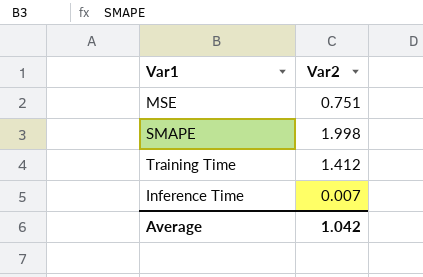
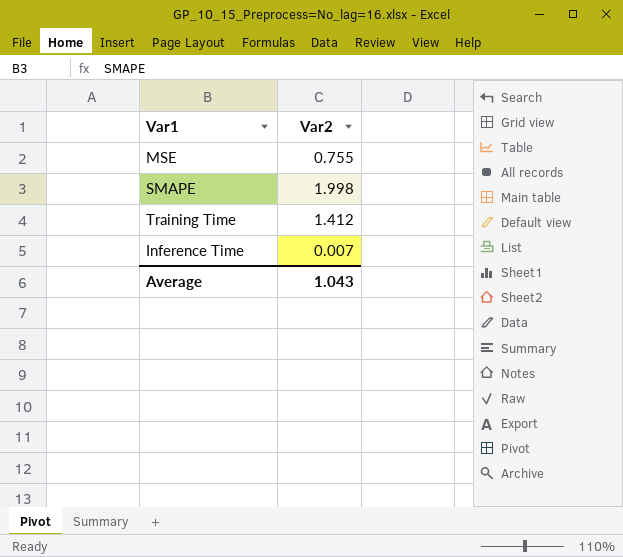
MSE | Var2: 0.751 -> 0.755
Average | Var2: 1.042 -> 1.043

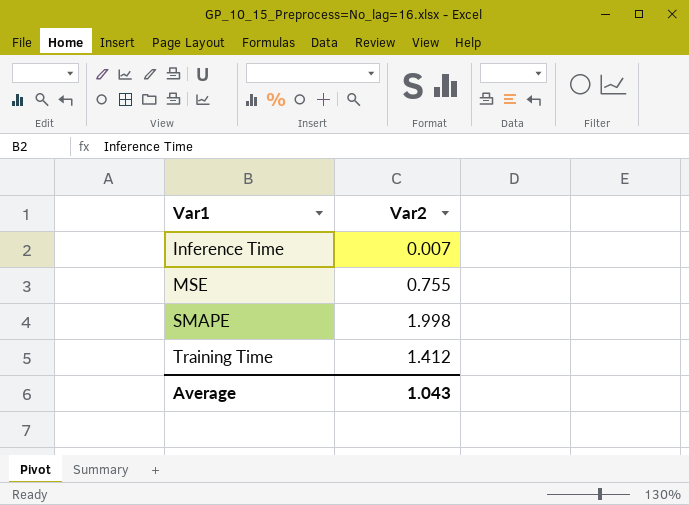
row order: none -> Var1 ascending

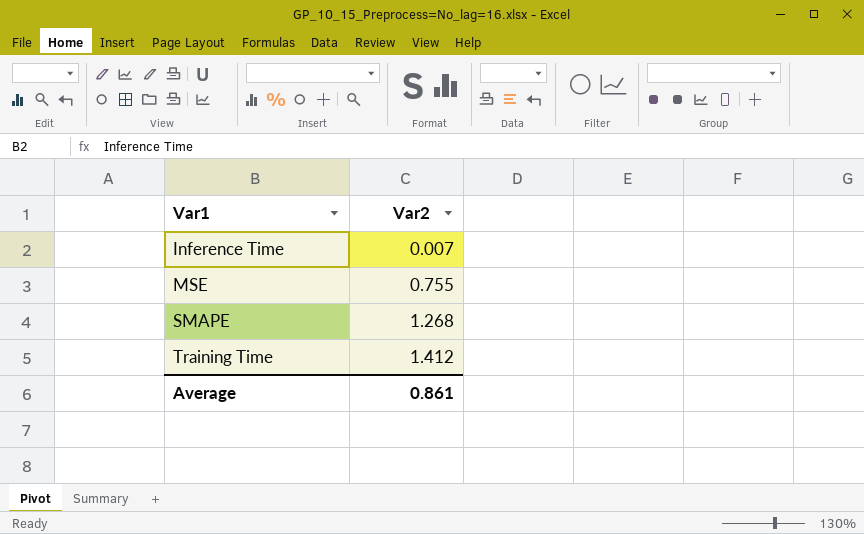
SMAPE | Var2: 1.998 -> 1.268
Average | Var2: 1.043 -> 0.861

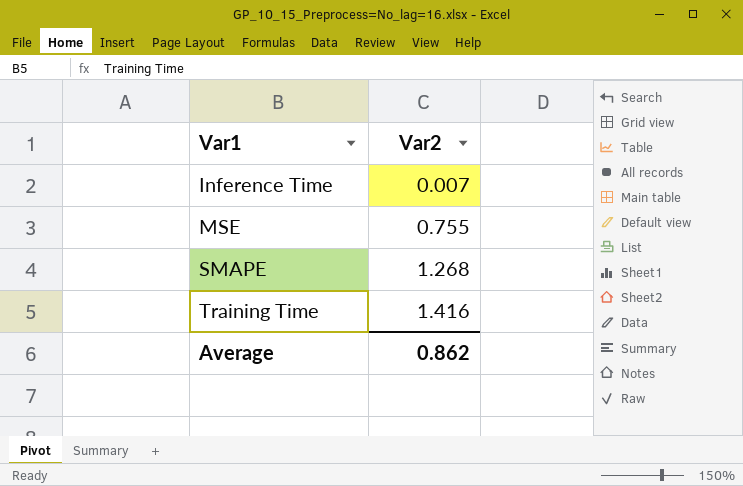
Training Time | Var2: 1.412 -> 1.416
Average | Var2: 0.861 -> 0.862

